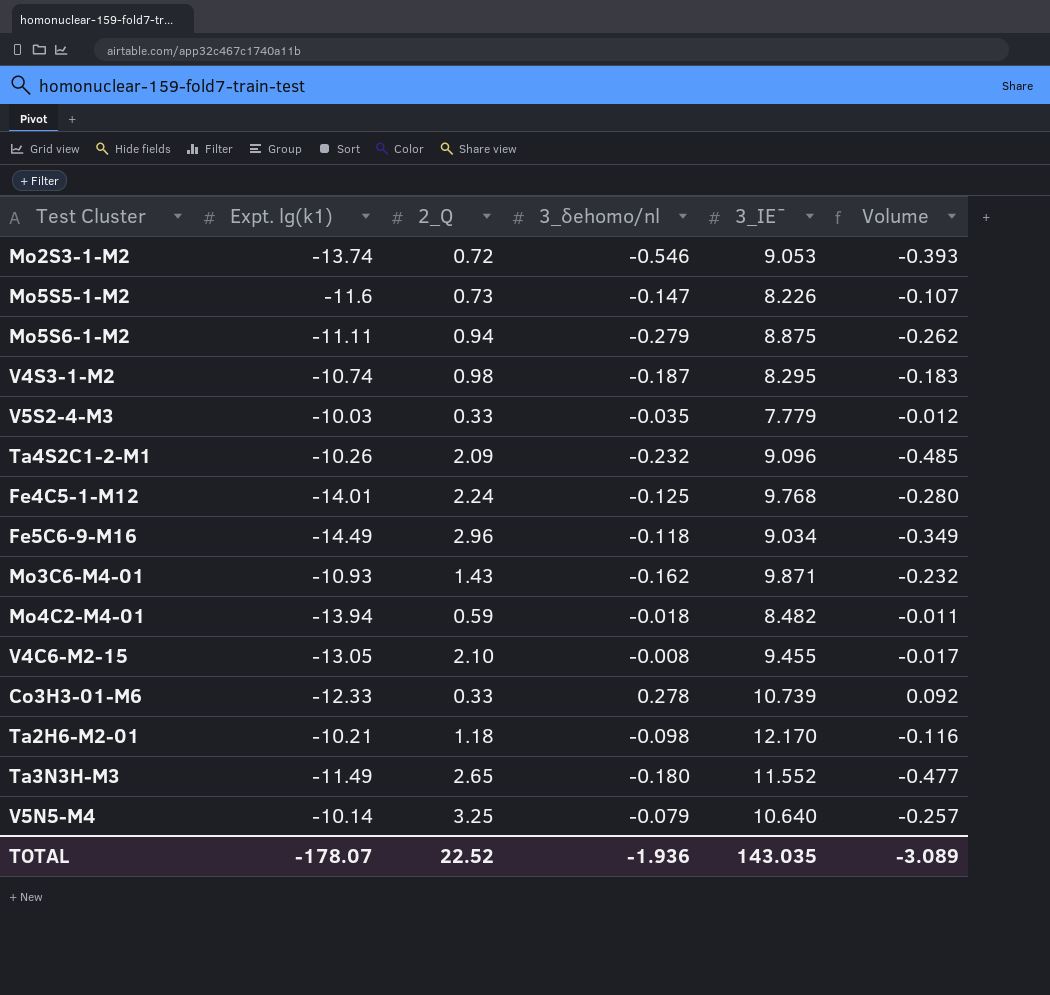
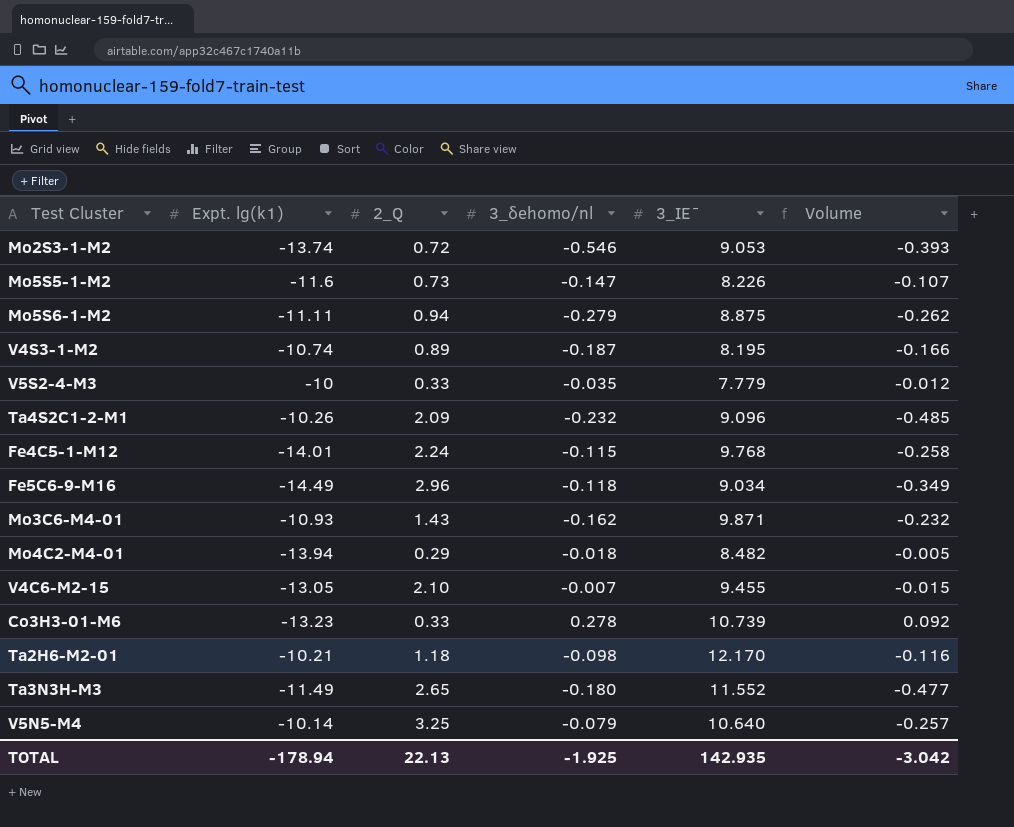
V4S3-1-M2 | 2_Q: 0.98 -> 0.89
V4S3-1-M2 | 3_IE¯: 8.295 -> 8.195
V4S3-1-M2 | Volume: -0.183 -> -0.166
V5S2-4-M3 | Expt. lg(k1): -10.03 -> -10
Fe4C5-1-M12 | 3_δehomo/nl: -0.125 -> -0.115
Fe4C5-1-M12 | Volume: -0.280 -> -0.258
Mo4C2-M4-01 | 2_Q: 0.59 -> 0.29
Mo4C2-M4-01 | Volume: -0.011 -> -0.005
V4C6-M2-15 | 3_δehomo/nl: -0.008 -> -0.007
V4C6-M2-15 | Volume: -0.017 -> -0.015
Co3H3-01-M6 | Expt. lg(k1): -12.33 -> -13.23
TOTAL | Expt. lg(k1): -178.07 -> -178.94
TOTAL | 2_Q: 22.52 -> 22.13
TOTAL | 3_δehomo/nl: -1.936 -> -1.925
TOTAL | 3_IE¯: 143.035 -> 142.935
TOTAL | Volume: -3.089 -> -3.042

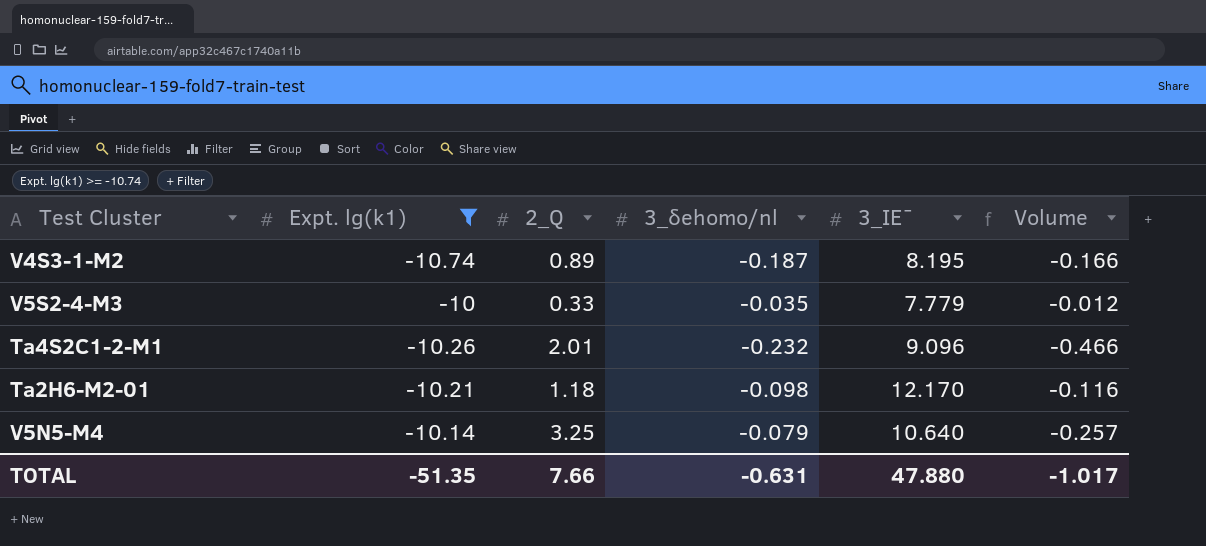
filter: none -> Expt. lg(k1) >= -10.74
Ta4S2C1-2-M1 | 2_Q: 2.09 -> 2.01
Ta4S2C1-2-M1 | Volume: -0.485 -> -0.466
TOTAL | Expt. lg(k1): -178.94 -> -51.35
TOTAL | 2_Q: 22.13 -> 7.66
TOTAL | 3_δehomo/nl: -1.925 -> -0.631
TOTAL | 3_IE¯: 142.935 -> 47.880
TOTAL | Volume: -3.042 -> -1.017

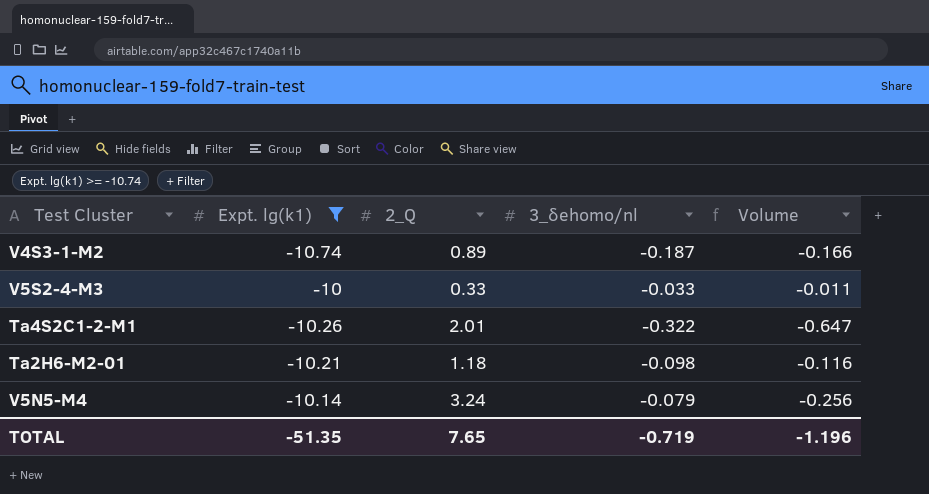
column 3_IE¯ | position: 5 -> none
V5S2-4-M3 | 3_δehomo/nl: -0.035 -> -0.033
V5S2-4-M3 | Volume: -0.012 -> -0.011
Ta4S2C1-2-M1 | 3_δehomo/nl: -0.232 -> -0.322
Ta4S2C1-2-M1 | Volume: -0.466 -> -0.647
V5N5-M4 | 2_Q: 3.25 -> 3.24
V5N5-M4 | Volume: -0.257 -> -0.256
TOTAL | 2_Q: 7.66 -> 7.65
TOTAL | 3_δehomo/nl: -0.631 -> -0.719
TOTAL | Volume: -1.017 -> -1.196

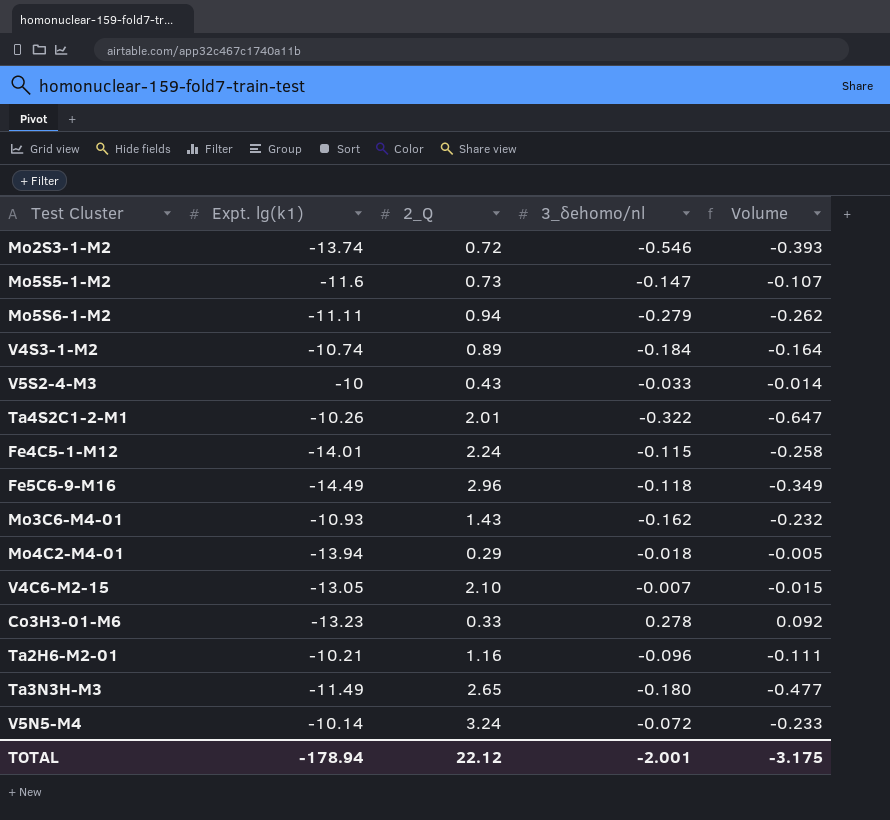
filter: Expt. lg(k1) >= -10.74 -> none
V4S3-1-M2 | 3_δehomo/nl: -0.187 -> -0.184
V4S3-1-M2 | Volume: -0.166 -> -0.164
V5S2-4-M3 | 2_Q: 0.33 -> 0.43
V5S2-4-M3 | Volume: -0.011 -> -0.014
Ta2H6-M2-01 | 2_Q: 1.18 -> 1.16
Ta2H6-M2-01 | 3_δehomo/nl: -0.098 -> -0.096
Ta2H6-M2-01 | Volume: -0.116 -> -0.111
V5N5-M4 | 3_δehomo/nl: -0.079 -> -0.072
V5N5-M4 | Volume: -0.256 -> -0.233
TOTAL | Expt. lg(k1): -51.35 -> -178.94
TOTAL | 2_Q: 7.65 -> 22.12
TOTAL | 3_δehomo/nl: -0.719 -> -2.001
TOTAL | Volume: -1.196 -> -3.175

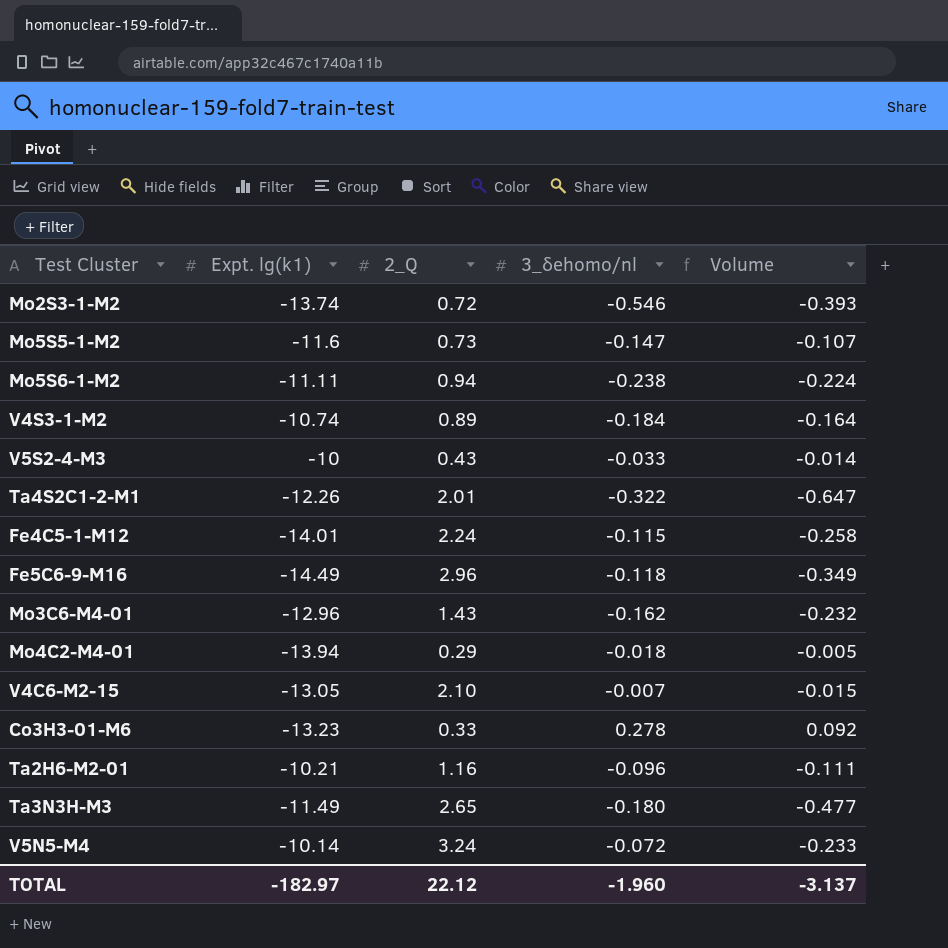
Mo5S6-1-M2 | 3_δehomo/nl: -0.279 -> -0.238
Mo5S6-1-M2 | Volume: -0.262 -> -0.224
Ta4S2C1-2-M1 | Expt. lg(k1): -10.26 -> -12.26
Mo3C6-M4-01 | Expt. lg(k1): -10.93 -> -12.96
TOTAL | Expt. lg(k1): -178.94 -> -182.97
TOTAL | 3_δehomo/nl: -2.001 -> -1.960
TOTAL | Volume: -3.175 -> -3.137

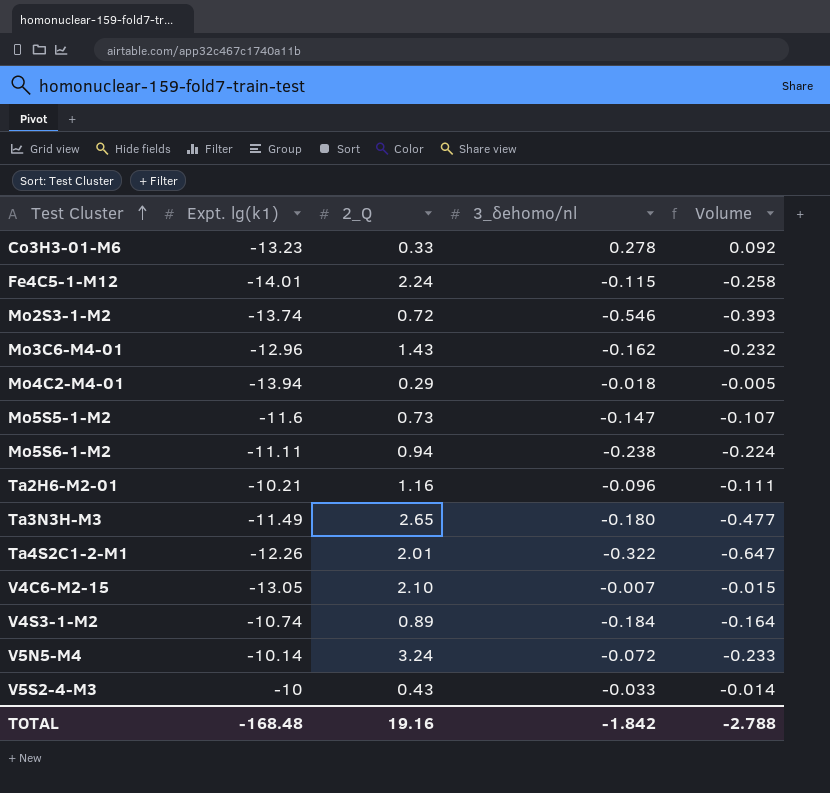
row order: none -> Test Cluster ascending
row Fe5C6-9-M16: -14.49 | 2.96 | -0.118 | -0.349 -> none
TOTAL | Expt. lg(k1): -182.97 -> -168.48
TOTAL | 2_Q: 22.12 -> 19.16
TOTAL | 3_δehomo/nl: -1.960 -> -1.842
TOTAL | Volume: -3.137 -> -2.788

